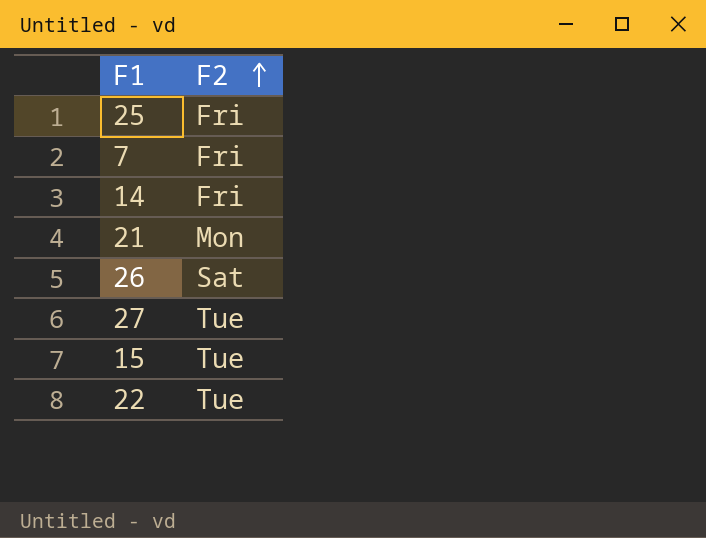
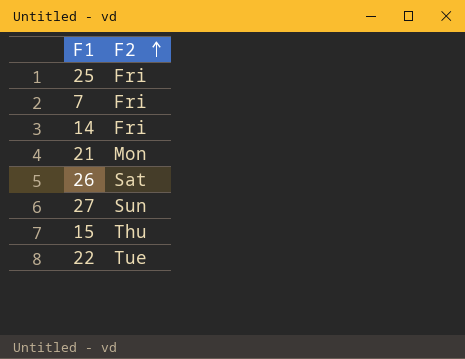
27 | F2: Tue -> Sun
15 | F2: Tue -> Thu

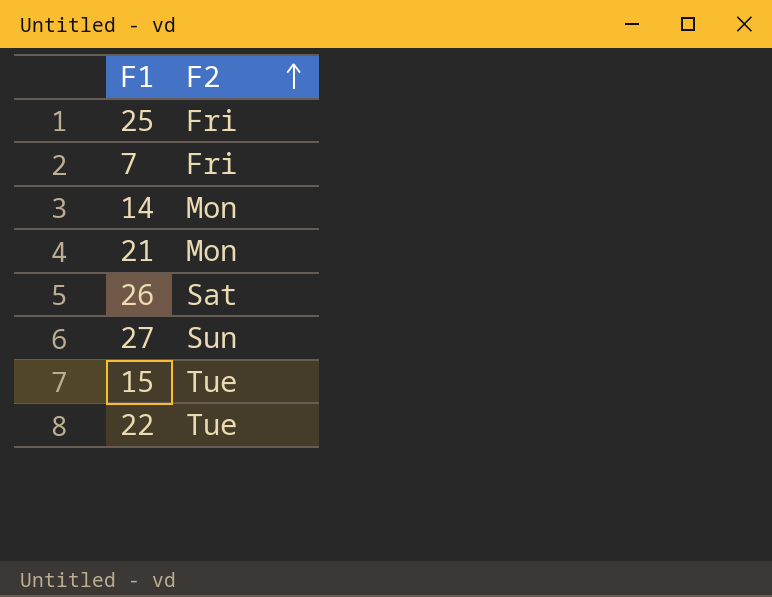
14 | F2: Fri -> Mon
15 | F2: Thu -> Tue

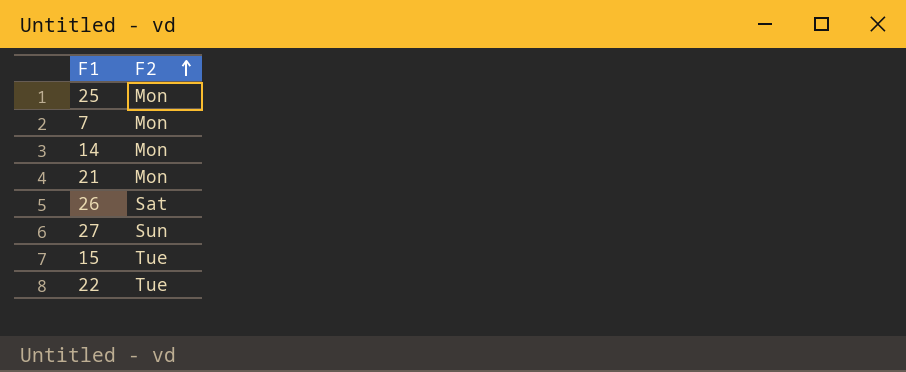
25 | F2: Fri -> Mon
7 | F2: Fri -> Mon

